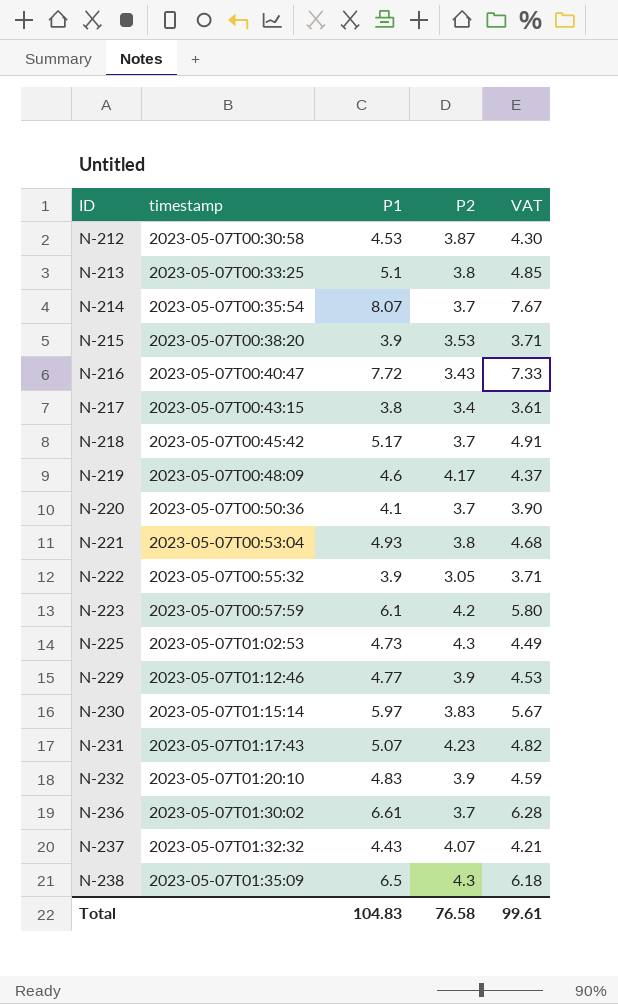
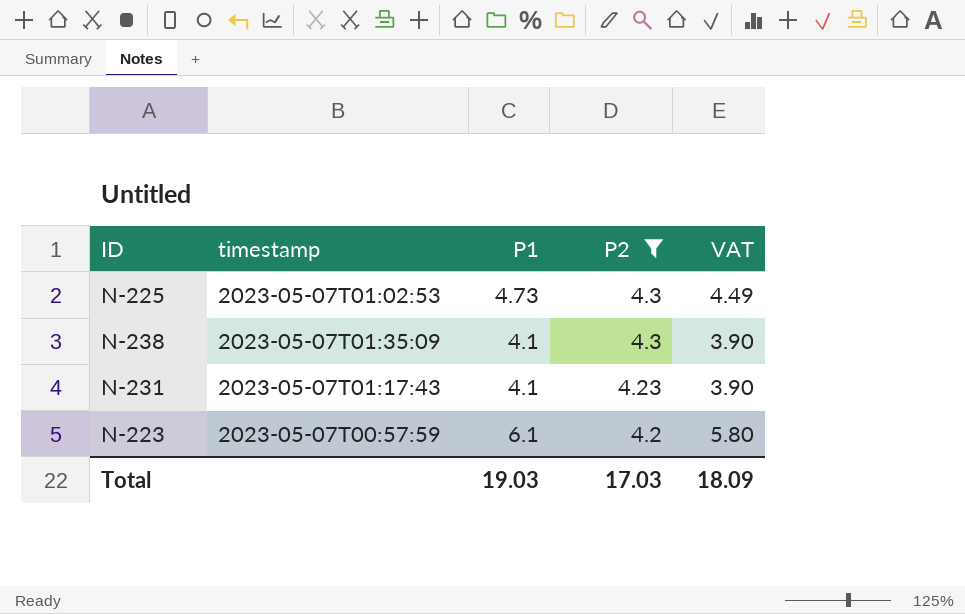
filter: none -> P2 >= 4.2
row order: ID ascending -> P2 descending
N-238 | P1: 6.5 -> 4.1
N-238 | VAT: 6.18 -> 3.90
N-231 | P1: 5.07 -> 4.1
N-231 | VAT: 4.82 -> 3.90
Total | P1: 104.83 -> 19.03
Total | P2: 76.58 -> 17.03
Total | VAT: 99.61 -> 18.09

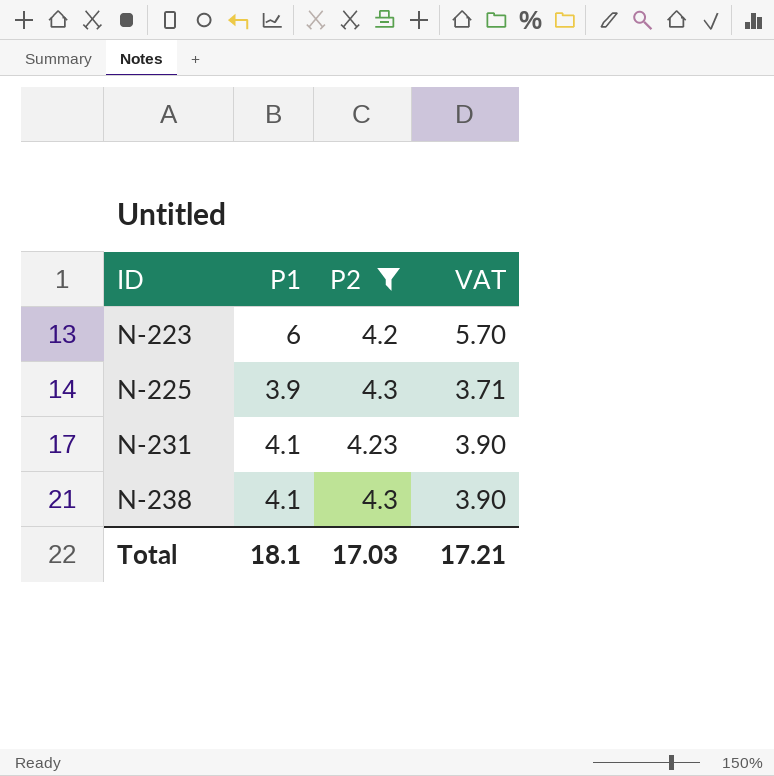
row order: P2 descending -> ID ascending
column timestamp | position: 2 -> none
N-223 | P1: 6.1 -> 6
N-223 | VAT: 5.80 -> 5.70
N-225 | P1: 4.73 -> 3.9
N-225 | VAT: 4.49 -> 3.71
Total | P1: 19.03 -> 18.1
Total | VAT: 18.09 -> 17.21

